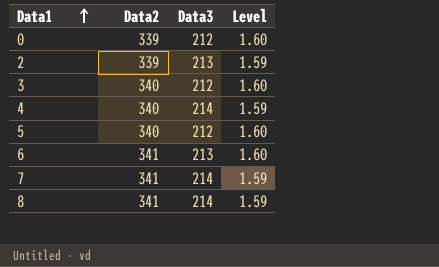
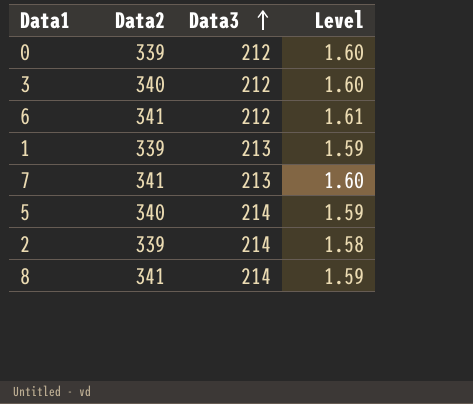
row order: Data1 ascending -> Data3 ascending
row 4: 340 | 214 | 1.59 -> none
6 | Data3: 213 -> 212
6 | Level: 1.60 -> 1.61
row 1: none -> 339 | 213 | 1.59
7 | Data3: 214 -> 213
7 | Level: 1.59 -> 1.60
5 | Data3: 212 -> 214
5 | Level: 1.60 -> 1.59
2 | Data3: 213 -> 214
2 | Level: 1.59 -> 1.58

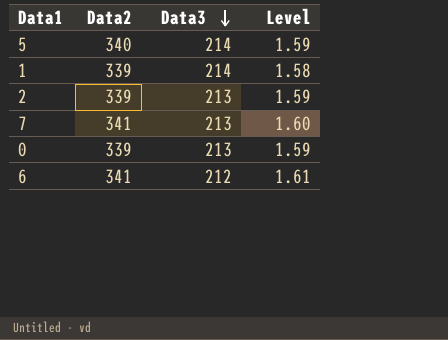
row order: Data3 ascending -> Data3 descending
row 3: 340 | 212 | 1.60 -> none
row 8: 341 | 214 | 1.59 -> none
1 | Data3: 213 -> 214
1 | Level: 1.59 -> 1.58
2 | Data3: 214 -> 213
2 | Level: 1.58 -> 1.59
0 | Data3: 212 -> 213
0 | Level: 1.60 -> 1.59

